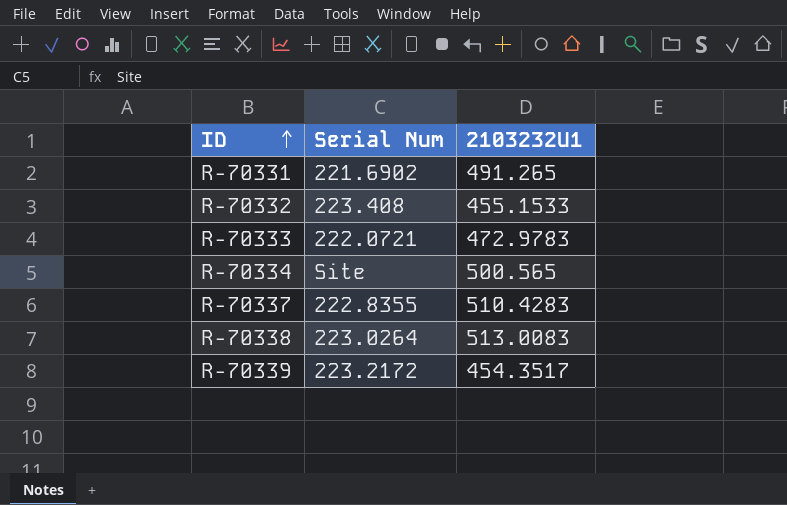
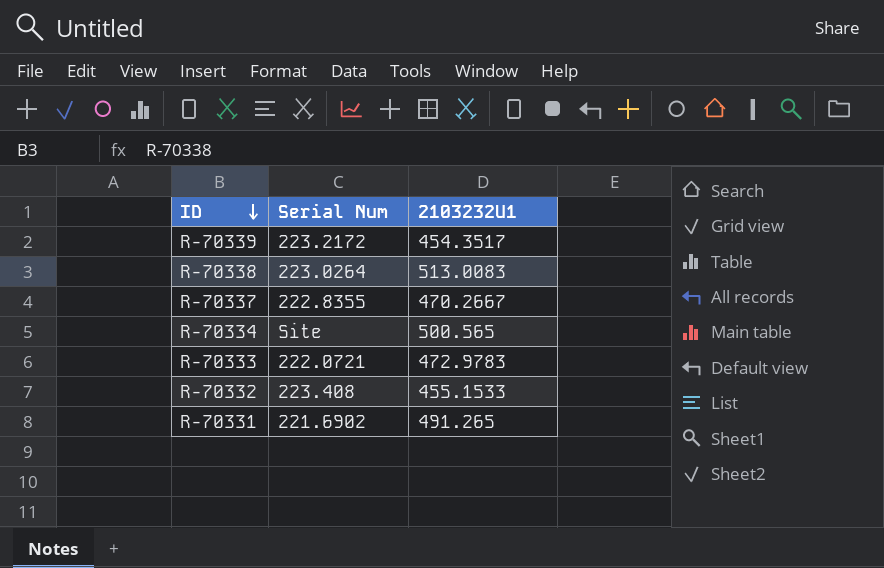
row order: ID ascending -> ID descending
R-70337 | 2103232U1: 510.4283 -> 470.2667

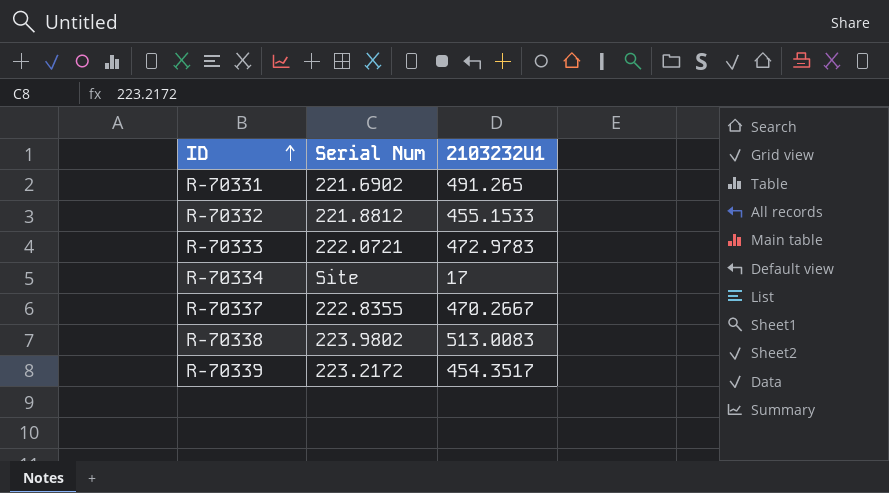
row order: ID descending -> ID ascending
R-70332 | Serial Num: 223.408 -> 221.8812
R-70334 | 2103232U1: 500.565 -> 17
R-70338 | Serial Num: 223.0264 -> 223.9802

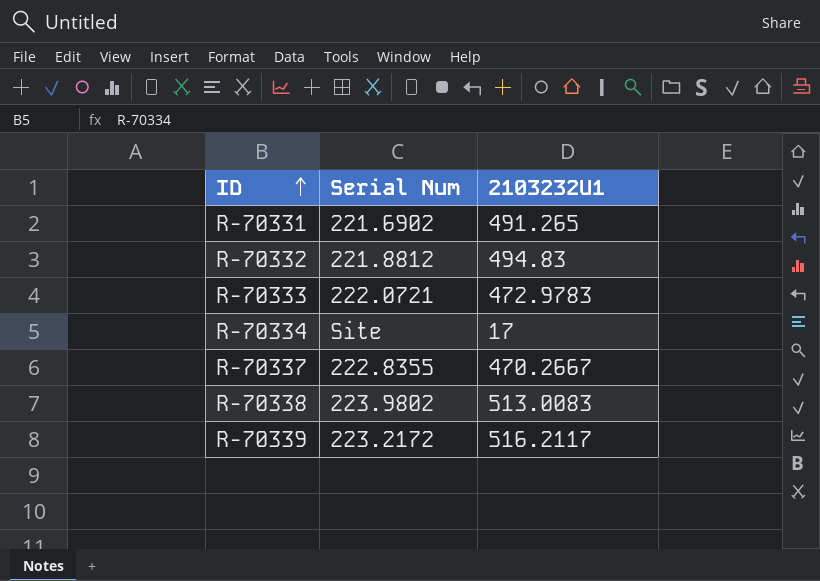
R-70332 | 2103232U1: 455.1533 -> 494.83
R-70339 | 2103232U1: 454.3517 -> 516.2117

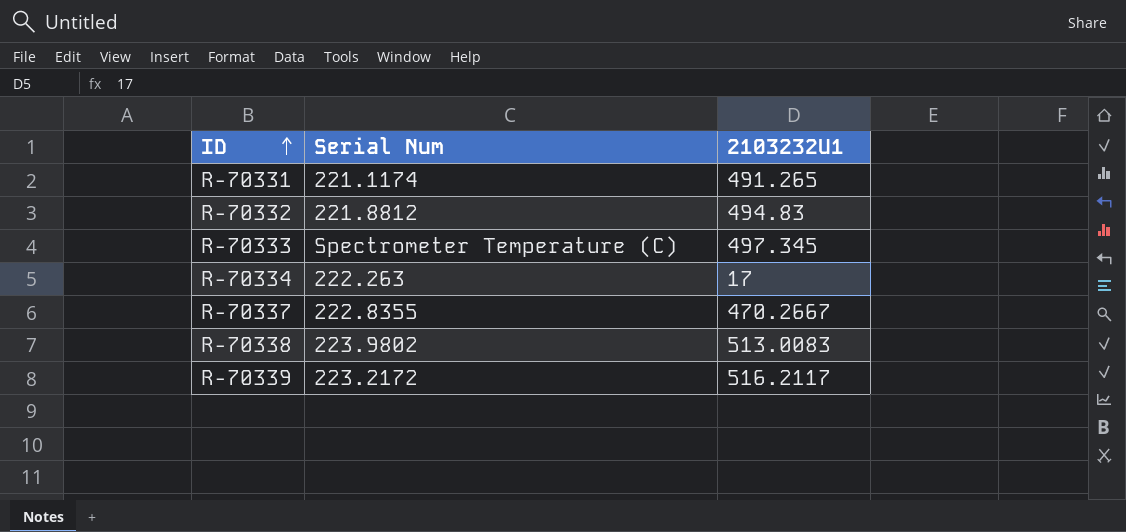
R-70331 | Serial Num: 221.6902 -> 221.1174
R-70333 | Serial Num: 222.0721 -> Spectrometer Temperature (C)
R-70333 | 2103232U1: 472.9783 -> 497.345
R-70334 | Serial Num: Site -> 222.263

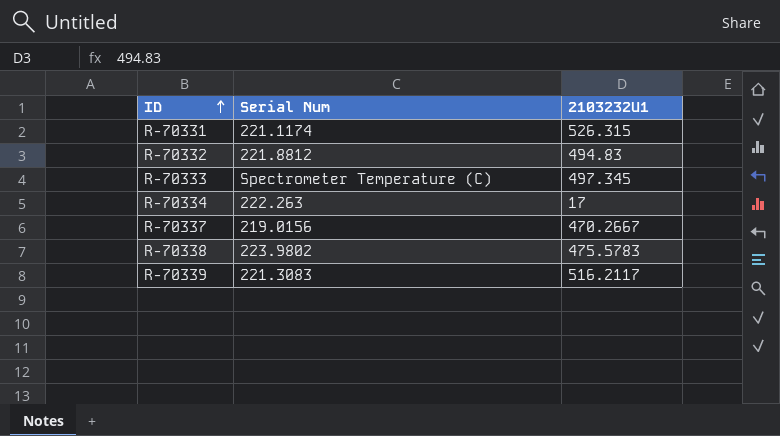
R-70331 | 2103232U1: 491.265 -> 526.315
R-70337 | Serial Num: 222.8355 -> 219.0156
R-70338 | 2103232U1: 513.0083 -> 475.5783
R-70339 | Serial Num: 223.2172 -> 221.3083

